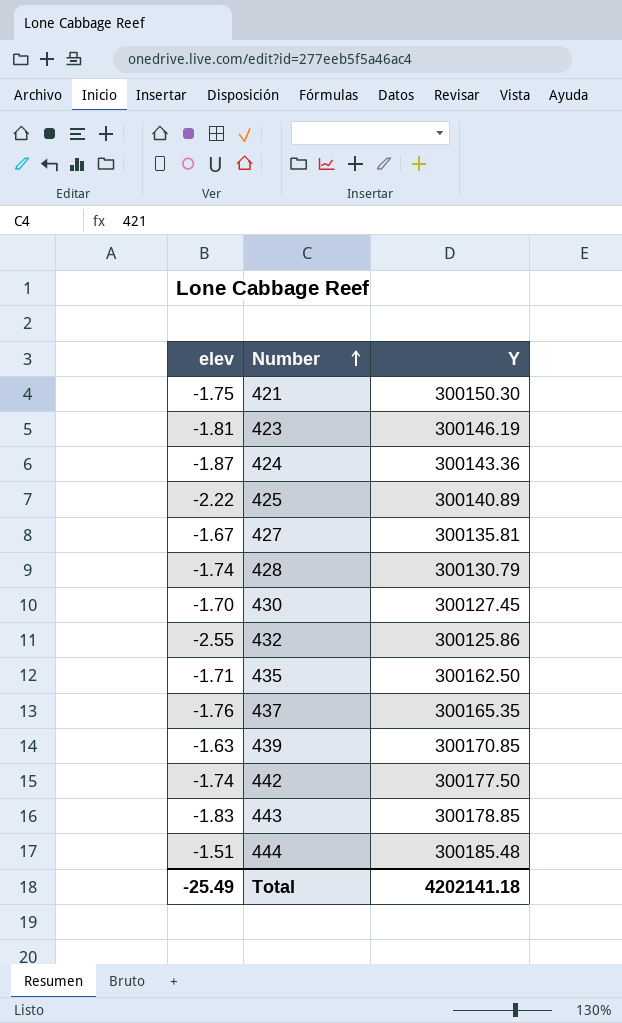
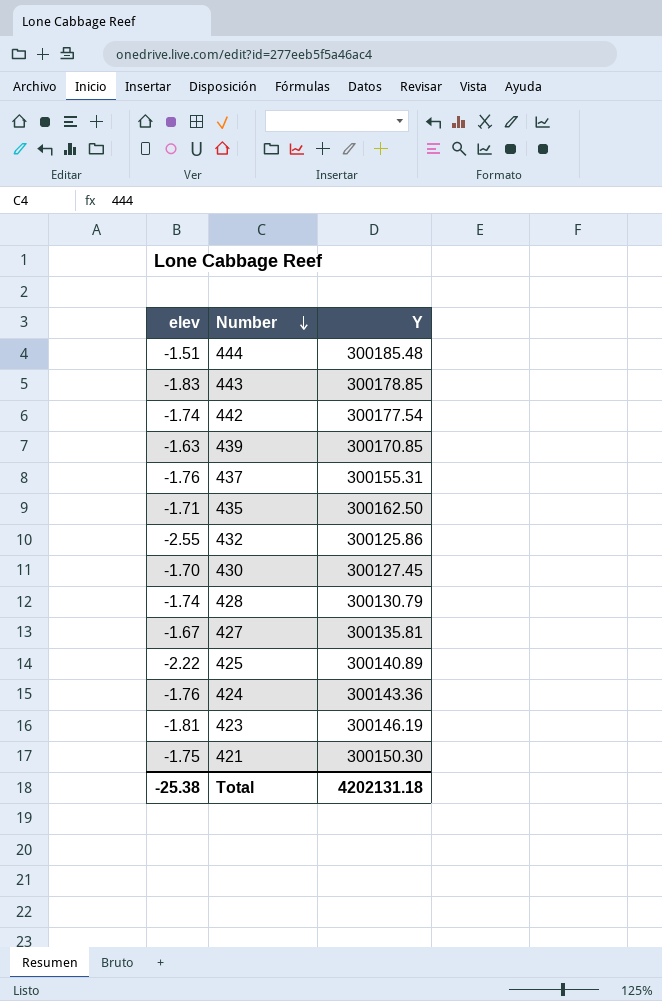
row order: Number ascending -> Number descending
442 | Y: 300177.50 -> 300177.54
437 | Y: 300165.35 -> 300155.31
424 | elev: -1.87 -> -1.76
Total | elev: -25.49 -> -25.38
Total | Y: 4202141.18 -> 4202131.18

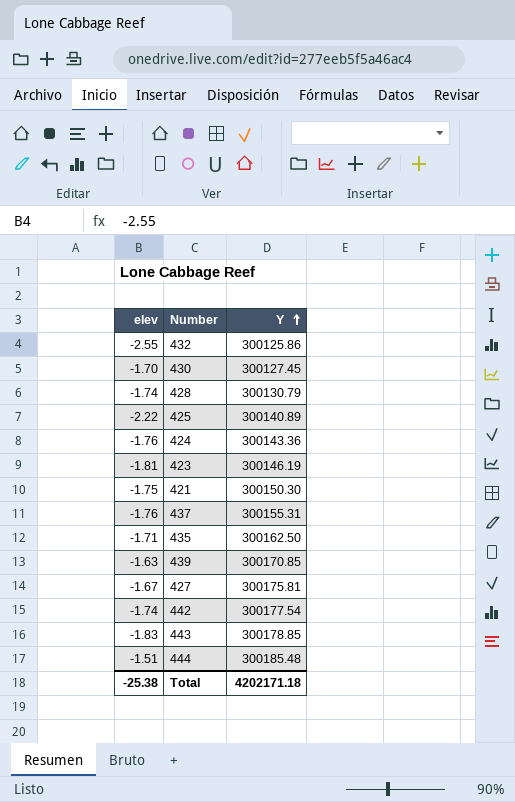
row order: Number descending -> Y ascending
427 | Y: 300135.81 -> 300175.81
Total | Y: 4202131.18 -> 4202171.18

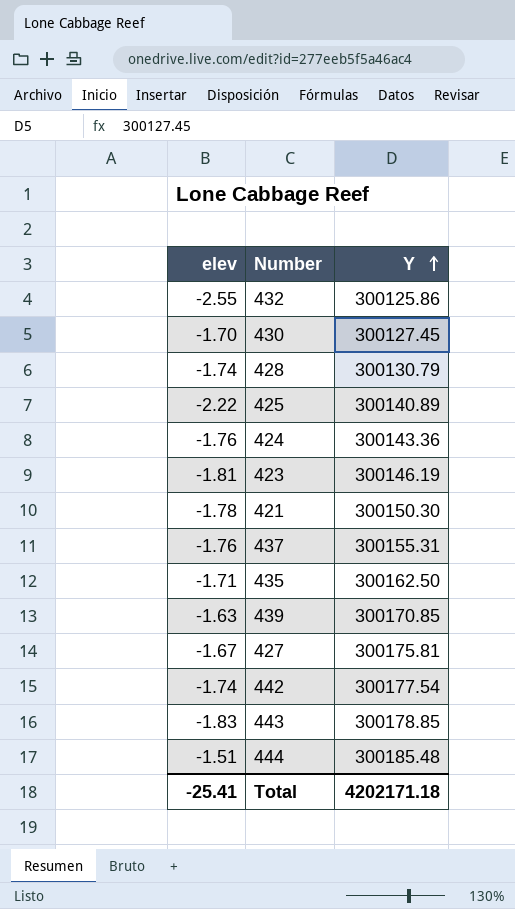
421 | elev: -1.75 -> -1.78
Total | elev: -25.38 -> -25.41

